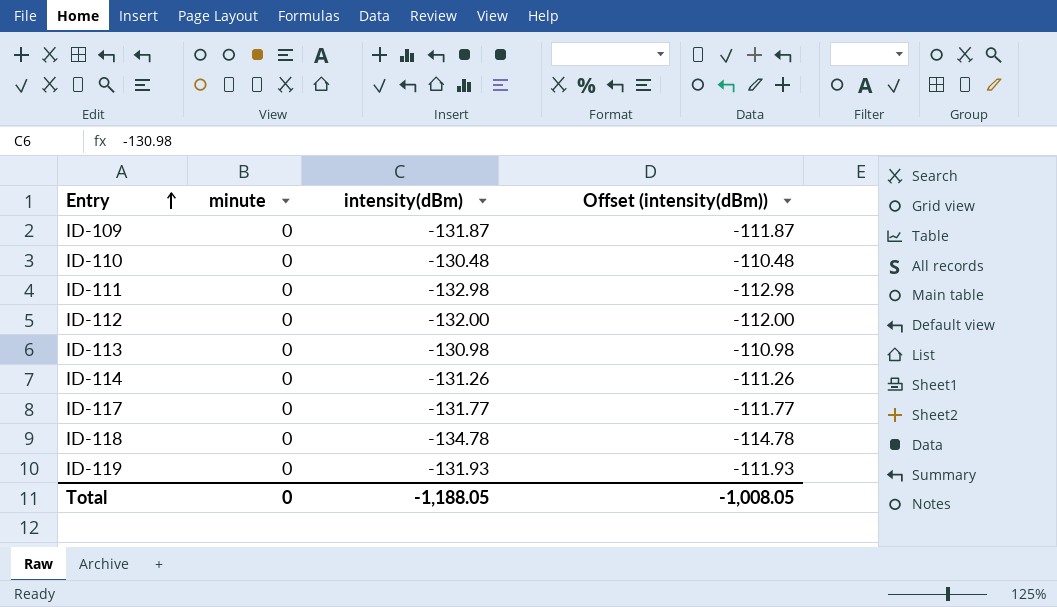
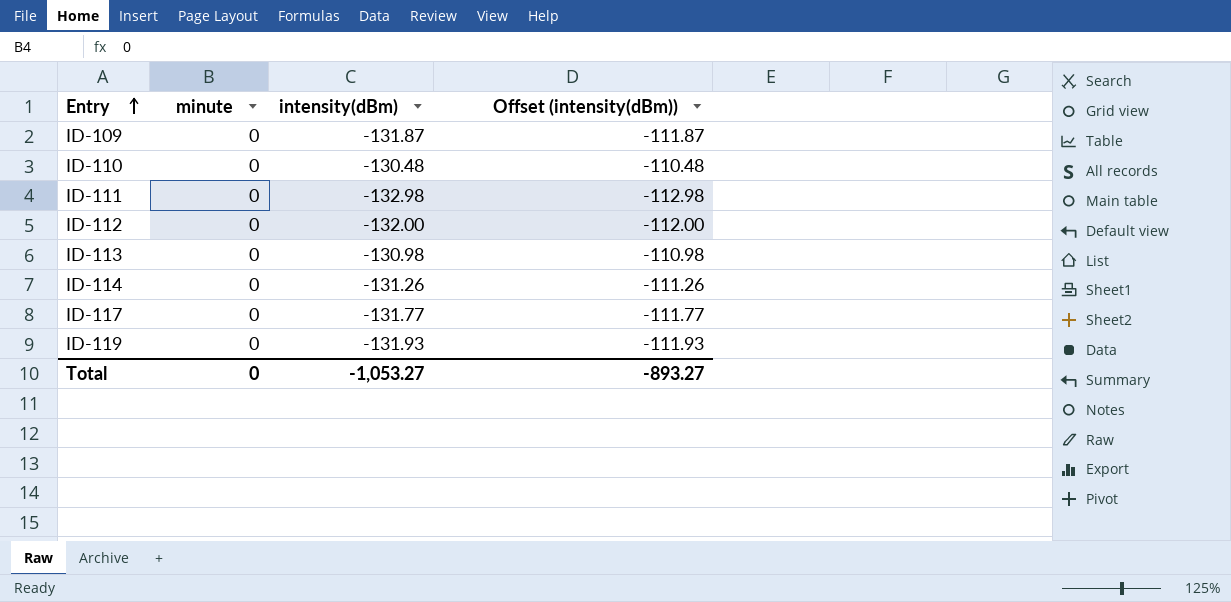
row ID-118: 0 | -134.78 | -114.78 -> none
Total | intensity(dBm): -1,188.05 -> -1,053.27
Total | Offset (intensity(dBm)): -1,008.05 -> -893.27

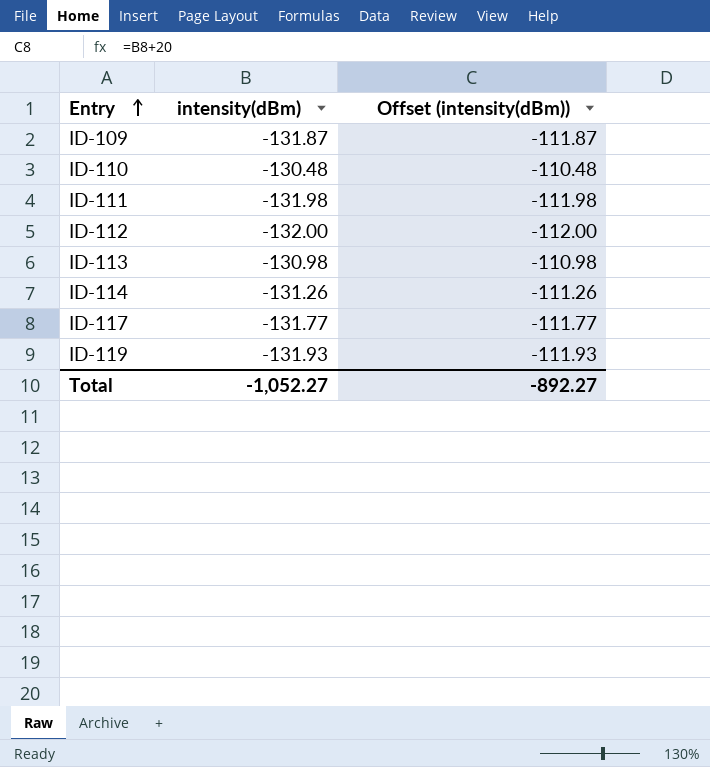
column minute | position: 2 -> none
ID-111 | intensity(dBm): -132.98 -> -131.98
ID-111 | Offset (intensity(dBm)): -112.98 -> -111.98
Total | intensity(dBm): -1,053.27 -> -1,052.27
Total | Offset (intensity(dBm)): -893.27 -> -892.27

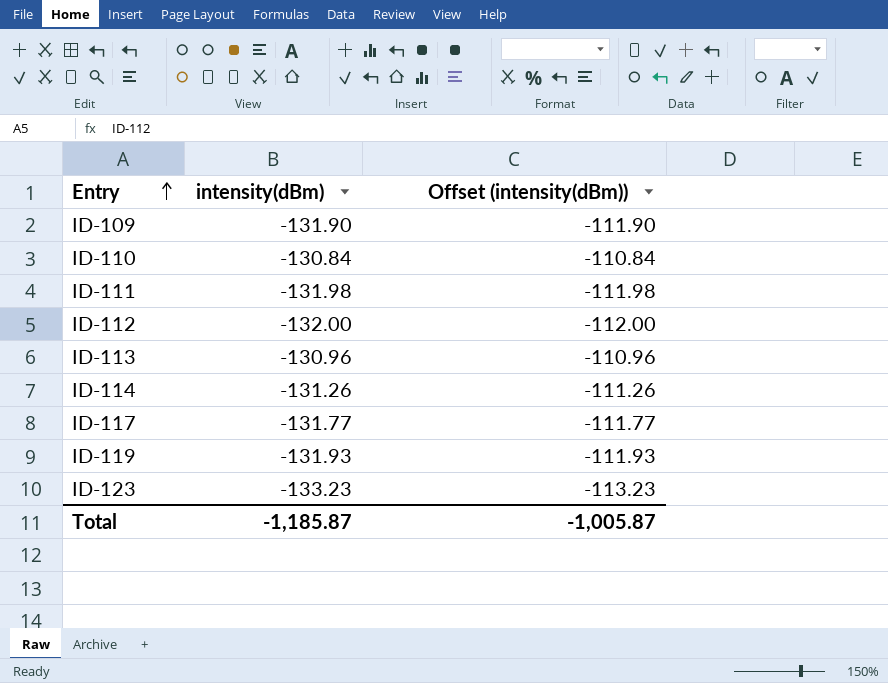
ID-109 | intensity(dBm): -131.87 -> -131.90
ID-109 | Offset (intensity(dBm)): -111.87 -> -111.90
ID-110 | intensity(dBm): -130.48 -> -130.84
ID-110 | Offset (intensity(dBm)): -110.48 -> -110.84
ID-113 | intensity(dBm): -130.98 -> -130.96
ID-113 | Offset (intensity(dBm)): -110.98 -> -110.96
row ID-123: none -> -133.23 | -113.23
Total | intensity(dBm): -1,052.27 -> -1,185.87
Total | Offset (intensity(dBm)): -892.27 -> -1,005.87

